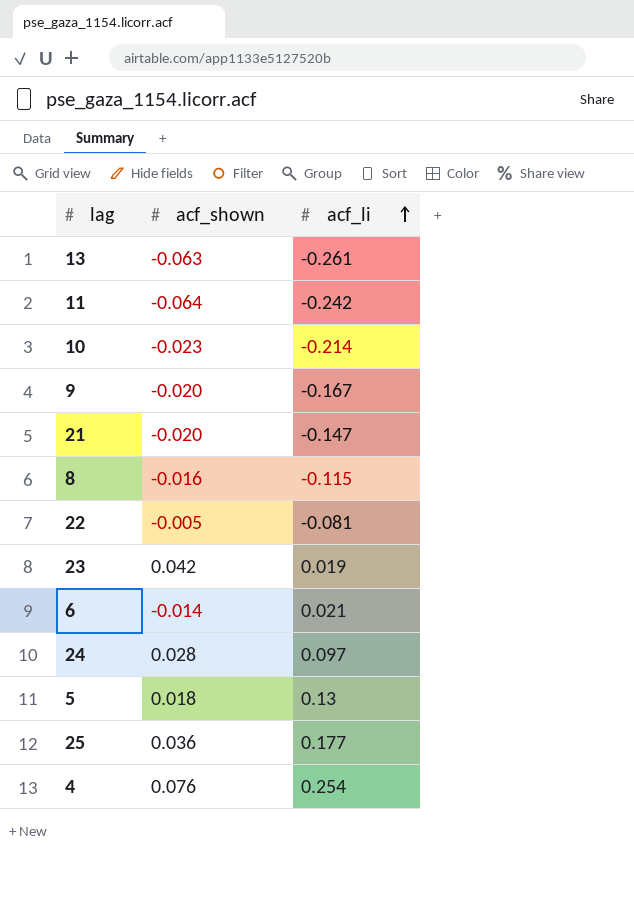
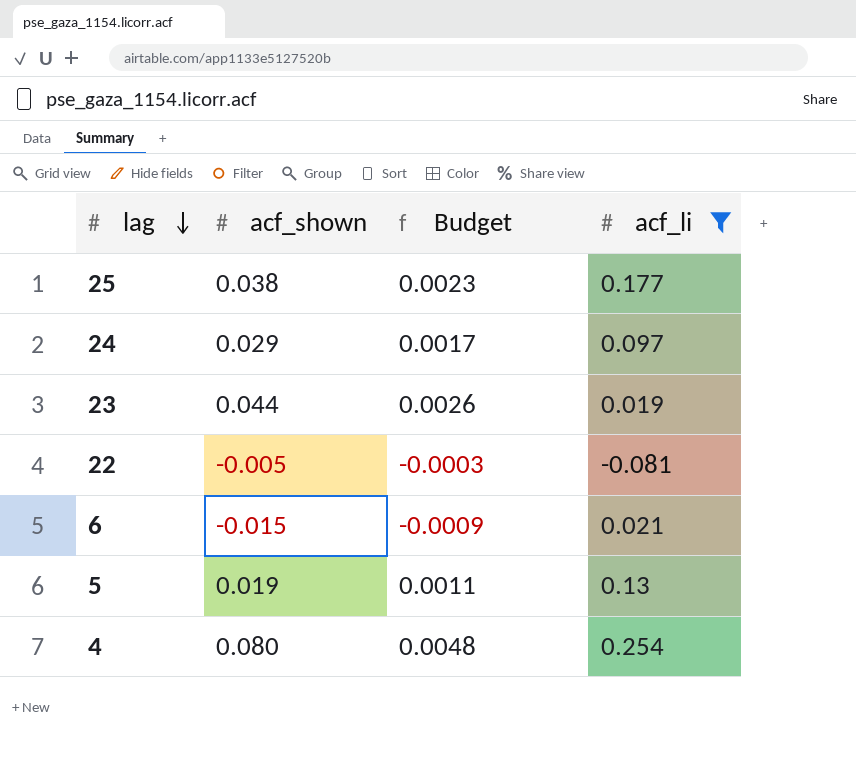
filter: none -> acf_li >= -0.081
row order: acf_li ascending -> lag descending
column Budget | formula: none -> [acf_shown] * 0.06
25 | acf_shown: 0.036 -> 0.038
24 | acf_shown: 0.028 -> 0.029
23 | acf_shown: 0.042 -> 0.044
6 | acf_shown: -0.014 -> -0.015
5 | acf_shown: 0.018 -> 0.019
4 | acf_shown: 0.076 -> 0.080

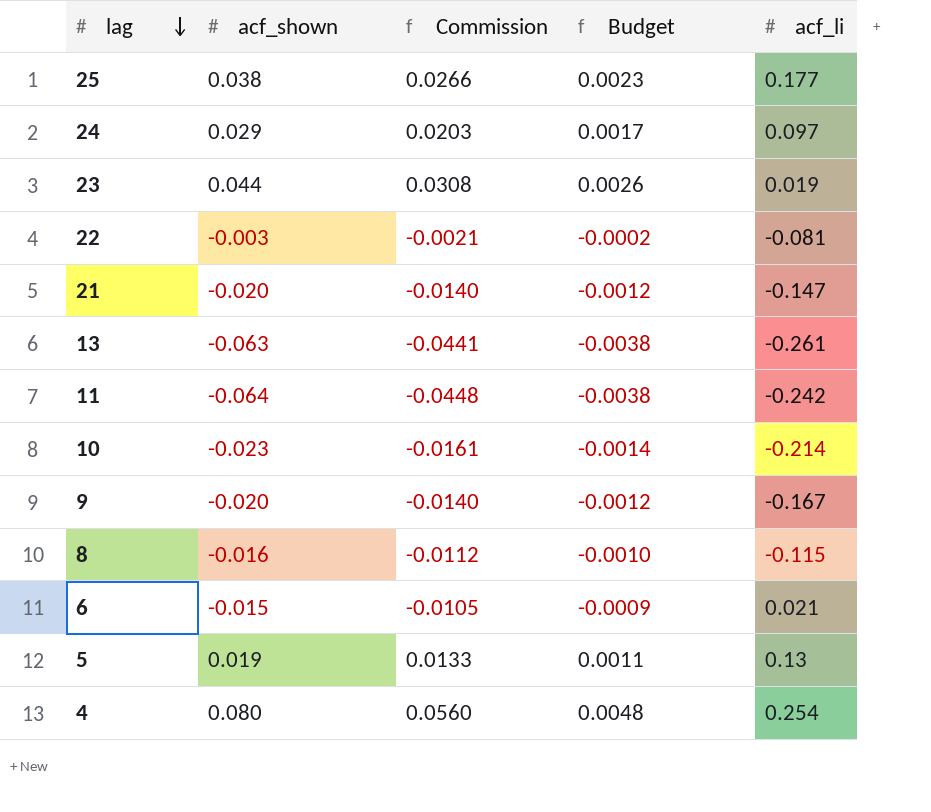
filter: acf_li >= -0.081 -> none
column Commission | formula: none -> [acf_shown] * 0.7
22 | acf_shown: -0.005 -> -0.003
22 | Budget: -0.0003 -> -0.0002

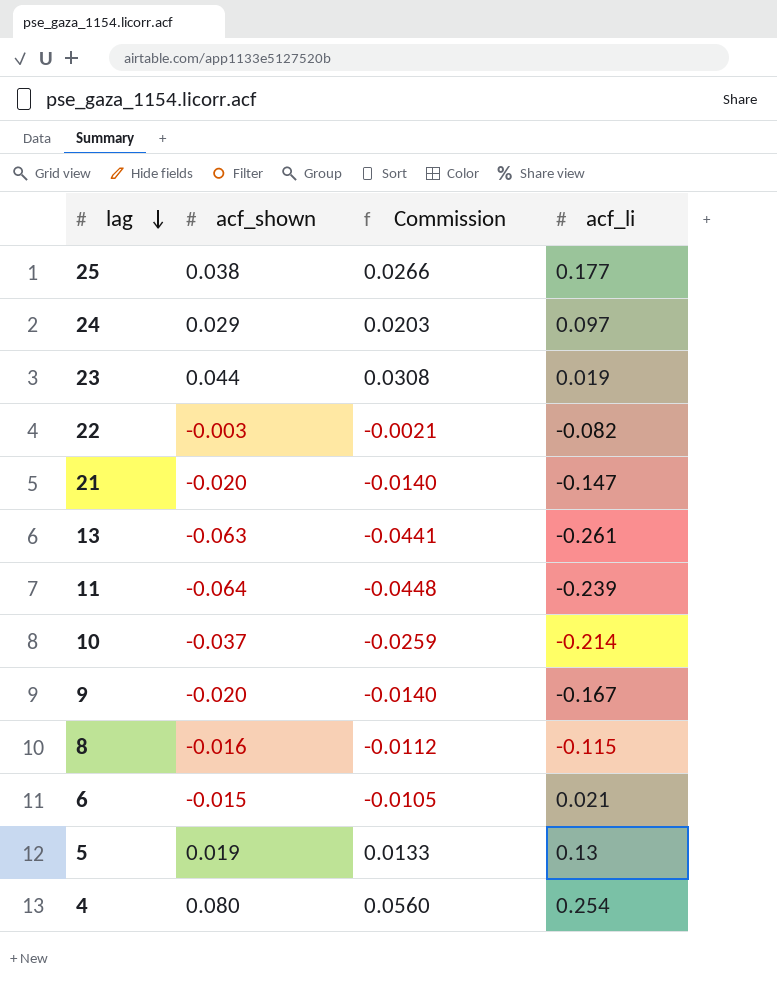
column Budget | formula: [acf_shown] * 0.06 -> none
22 | acf_li: -0.081 -> -0.082
11 | acf_li: -0.242 -> -0.239
10 | acf_shown: -0.023 -> -0.037
10 | Commission: -0.0161 -> -0.0259

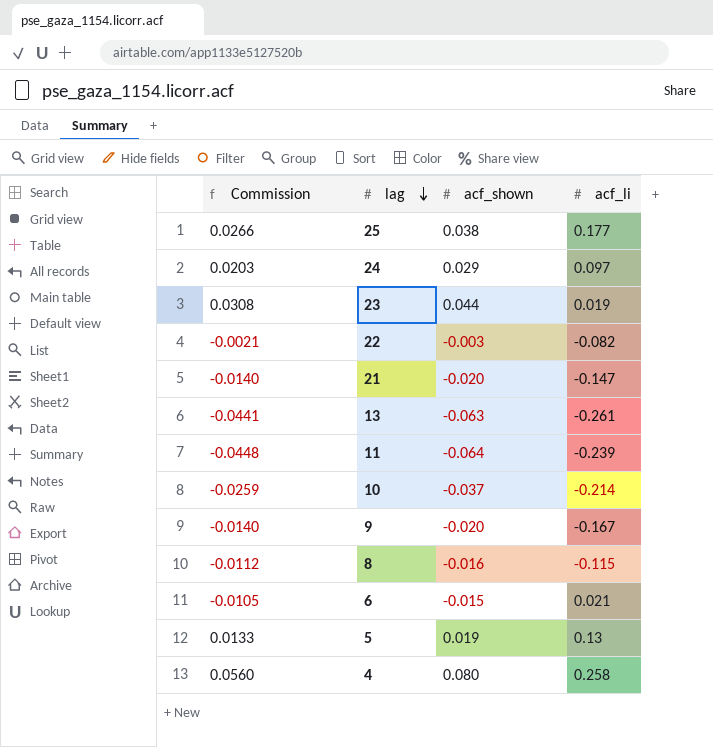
column Commission | position: 3 -> 1
4 | acf_li: 0.254 -> 0.258

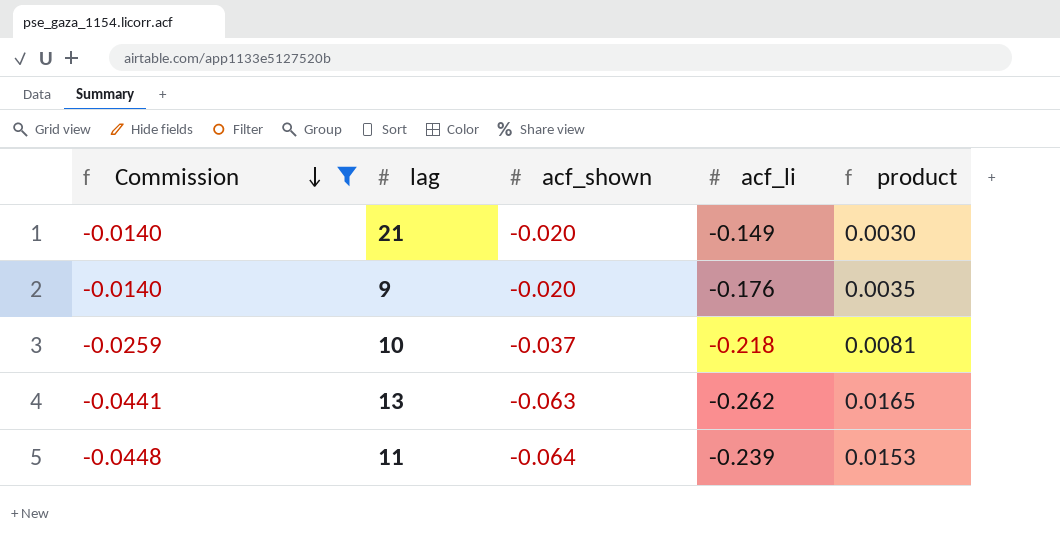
filter: none -> Commission <= -0.0140
row order: lag descending -> Commission descending
column product | formula: none -> [acf_shown] * [acf_li]
21 | acf_li: -0.147 -> -0.149
9 | acf_li: -0.167 -> -0.176
10 | acf_li: -0.214 -> -0.218
13 | acf_li: -0.261 -> -0.262

